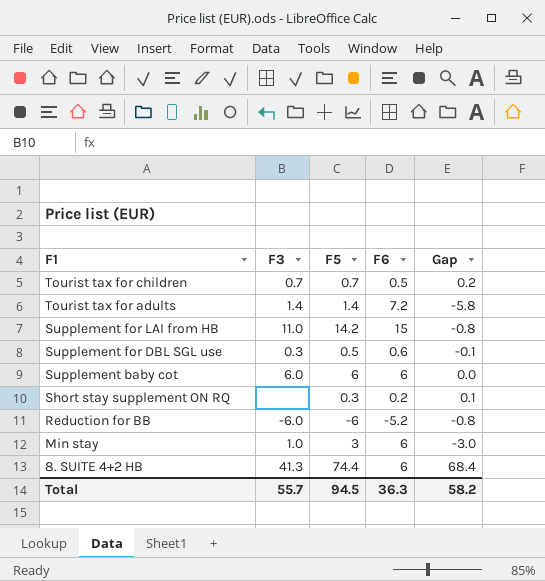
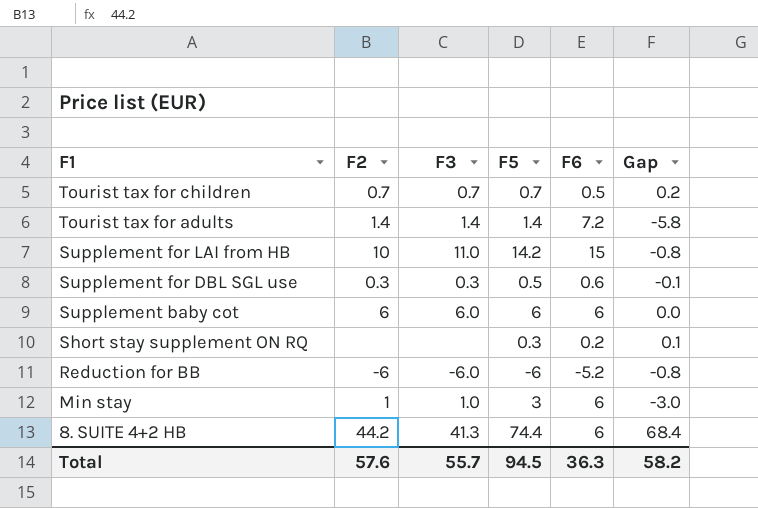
column F2 | position: none -> 2

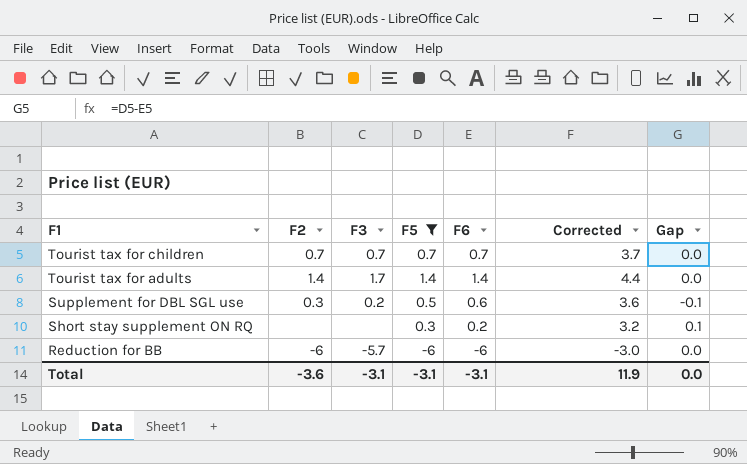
filter: none -> F5 <= 1.4
column Corrected | formula: none -> [F6] + 3
Tourist tax for children | F6: 0.5 -> 0.7
Tourist tax for children | Gap: 0.2 -> 0.0
Tourist tax for adults | F3: 1.4 -> 1.7
Tourist tax for adults | F6: 7.2 -> 1.4
Tourist tax for adults | Gap: -5.8 -> 0.0
Supplement for DBL SGL use | F3: 0.3 -> 0.2
Reduction for BB | F3: -6.0 -> -5.7
Reduction for BB | F6: -5.2 -> -6
Reduction for BB | Gap: -0.8 -> 0.0
Total | F2: 57.6 -> -3.6
Total | F3: 55.7 -> -3.1
Total | F5: 94.5 -> -3.1
Total | F6: 36.3 -> -3.1
Total | Gap: 58.2 -> 0.0

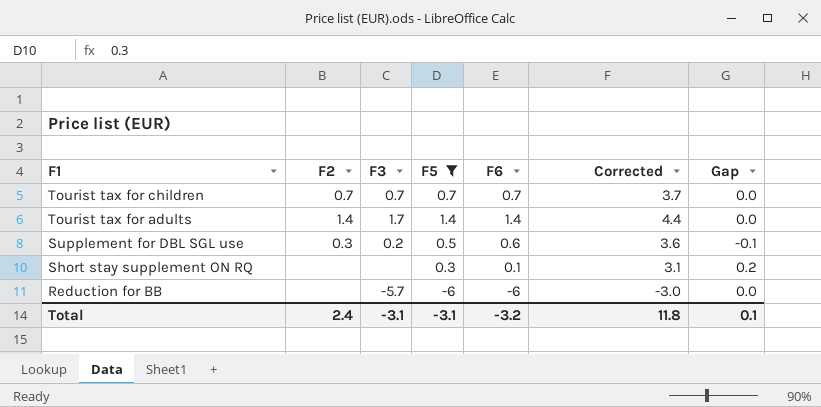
Short stay supplement ON RQ | F6: 0.2 -> 0.1
Short stay supplement ON RQ | Corrected: 3.2 -> 3.1
Short stay supplement ON RQ | Gap: 0.1 -> 0.2
Reduction for BB | F2: -6 -> none
Total | F2: -3.6 -> 2.4
Total | F6: -3.1 -> -3.2
Total | Corrected: 11.9 -> 11.8
Total | Gap: 0.0 -> 0.1

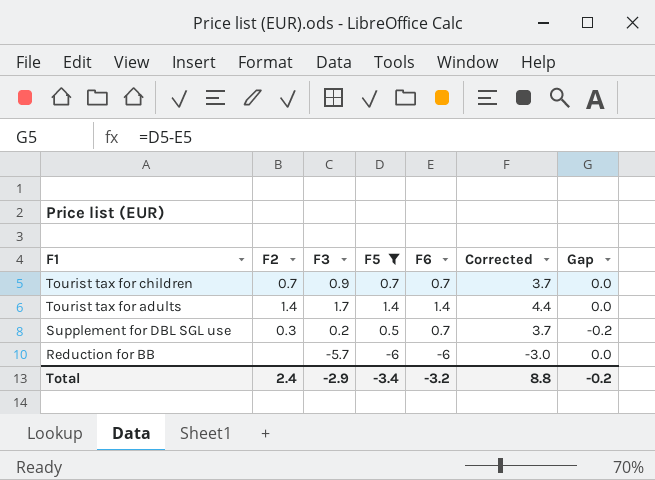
row Short stay supplement ON RQ: none | none | 0.3 | 0.1 | 3.1 | 0.2 -> none
Tourist tax for children | F3: 0.7 -> 0.9
Supplement for DBL SGL use | F6: 0.6 -> 0.7
Supplement for DBL SGL use | Corrected: 3.6 -> 3.7
Supplement for DBL SGL use | Gap: -0.1 -> -0.2
Total | F3: -3.1 -> -2.9
Total | F5: -3.1 -> -3.4
Total | Corrected: 11.8 -> 8.8
Total | Gap: 0.1 -> -0.2

